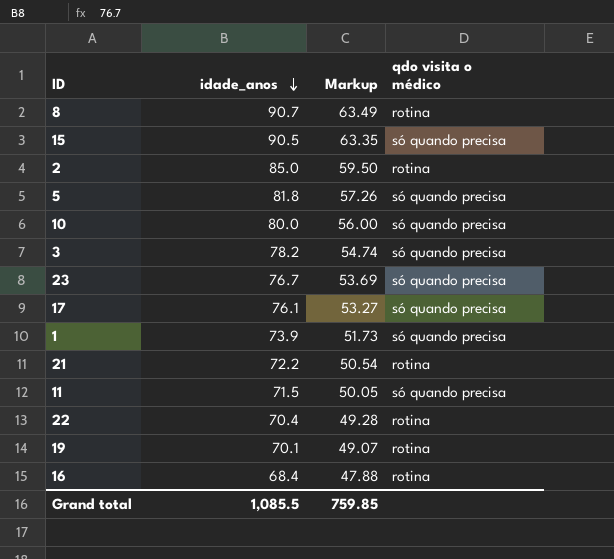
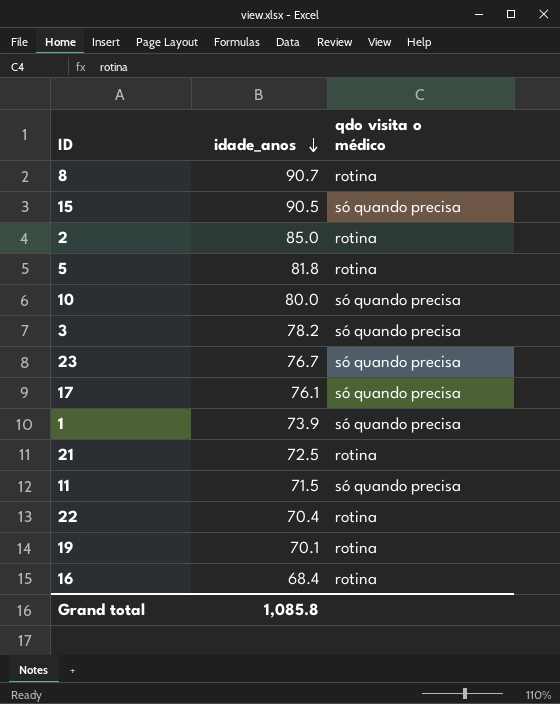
column Markup | formula: [idade_anos] * 0.7 -> none
5 | qdo visita o médico: só quando precisa -> rotina
21 | idade_anos: 72.2 -> 72.5
Grand total | idade_anos: 1,085.5 -> 1,085.8

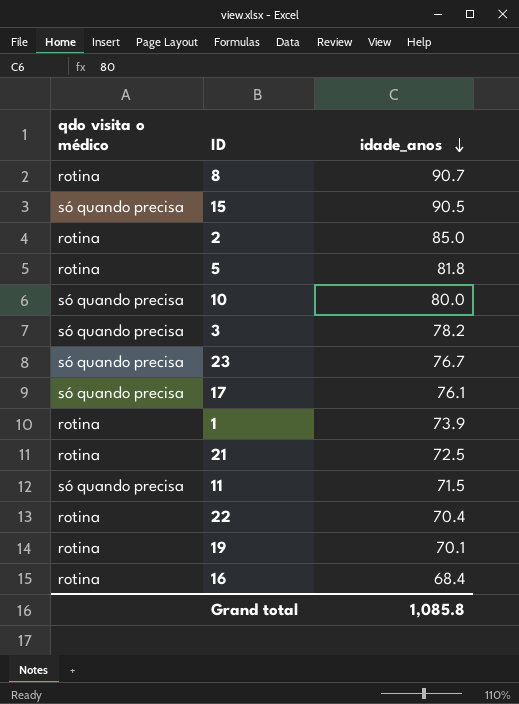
column qdo visita o médico | position: 3 -> 1
1 | qdo visita o médico: só quando precisa -> rotina

